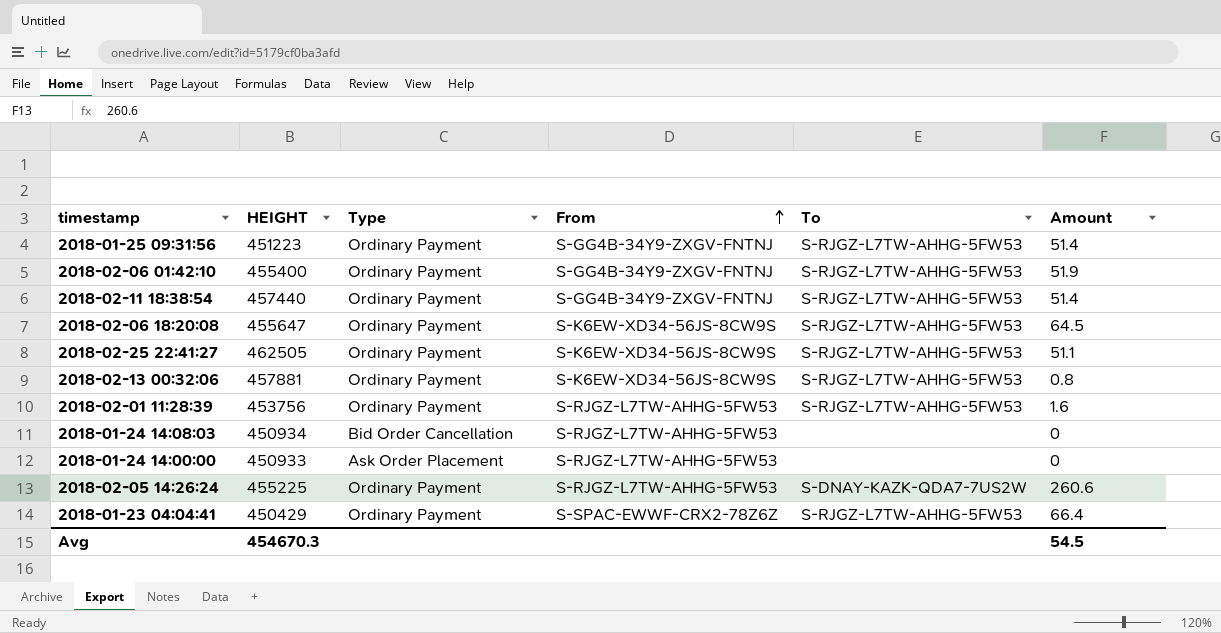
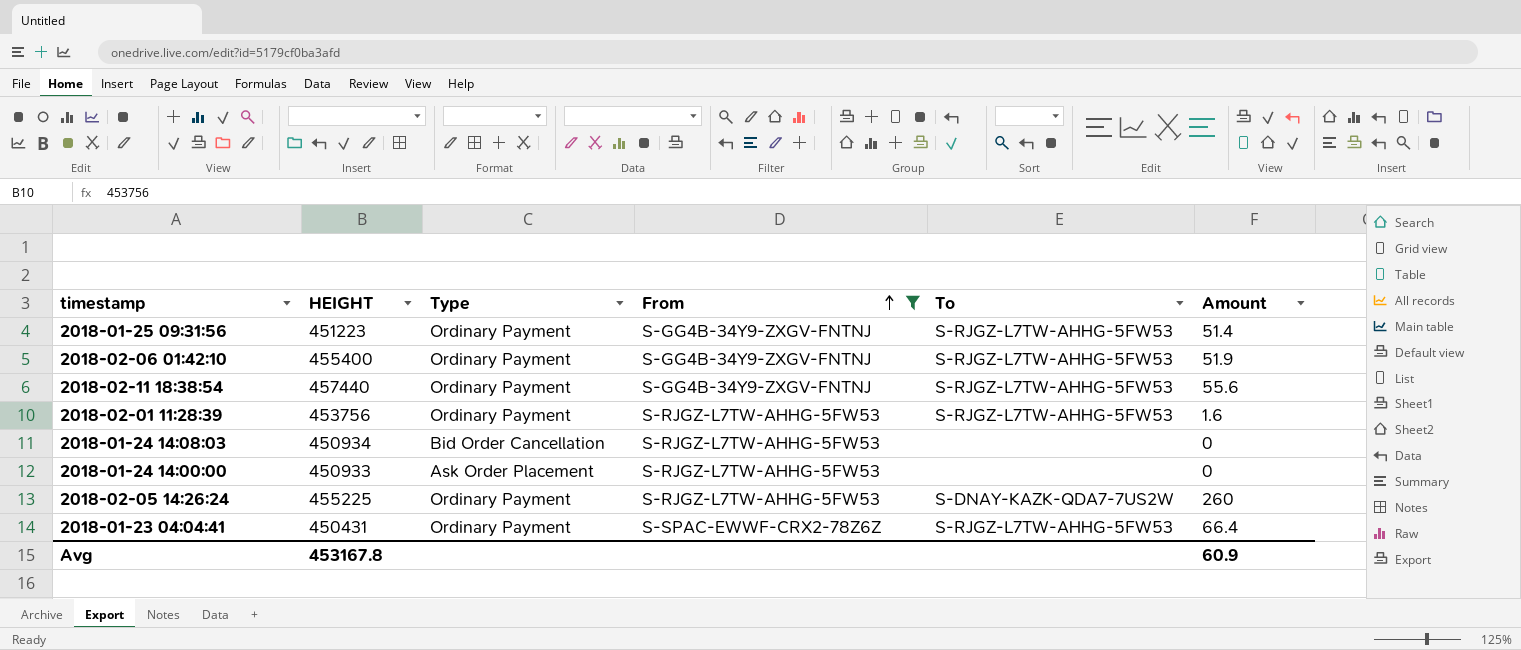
filter: none -> From != S-K6EW-XD34-56JS-8CW9S
2018-02-11 18:38:54 | Amount: 51.4 -> 55.6
2018-02-05 14:26:24 | Amount: 260.6 -> 260
2018-01-23 04:04:41 | HEIGHT: 450429 -> 450431
Avg | HEIGHT: 454670.3 -> 453167.8
Avg | Amount: 54.5 -> 60.9

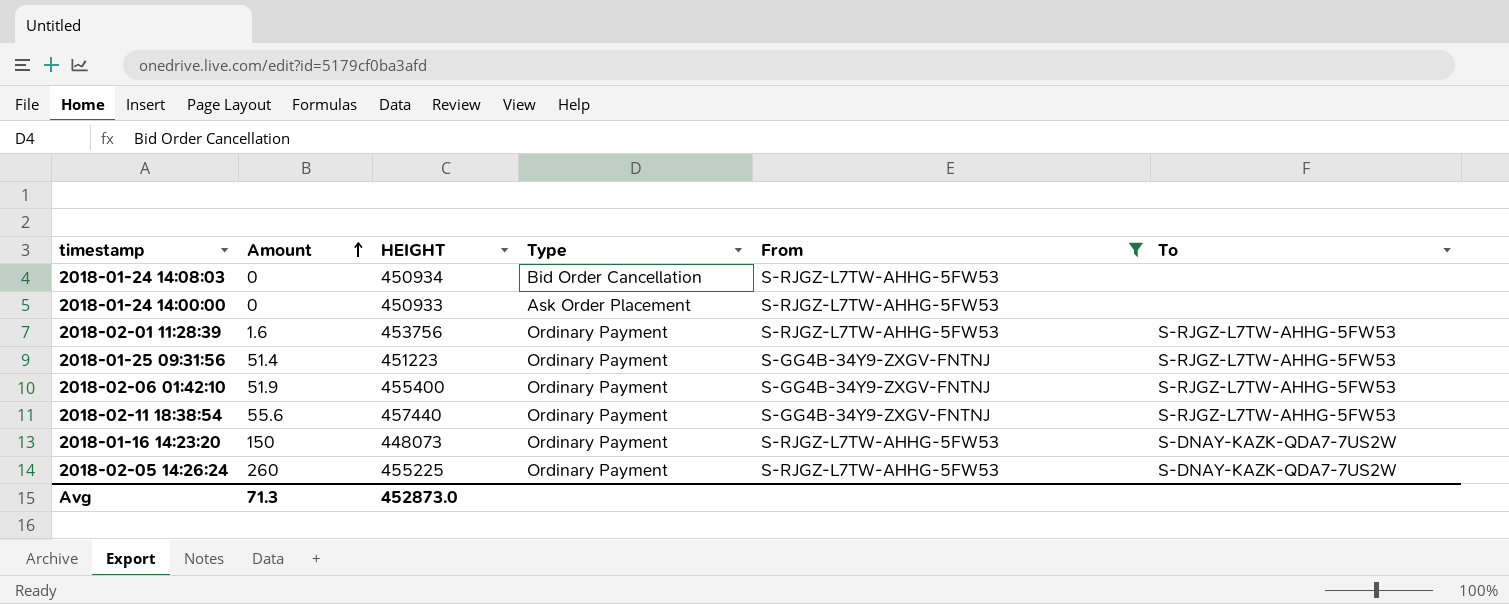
row order: From ascending -> Amount ascending
column Amount | position: 6 -> 2
row 2018-01-23 04:04:41: 450431 | Ordinary Payment | S-SPAC-EWWF-CRX2-78Z6Z | S-RJGZ-L7TW-AHHG-5FW53 | 66.4 -> none
row 2018-01-16 14:23:20: none -> 150 | 448073 | Ordinary Payment | S-RJGZ-L7TW-AHHG-5FW53 | S-DNAY-KAZK-QDA7-7US2W
Avg | Amount: 60.9 -> 71.3
Avg | HEIGHT: 453167.8 -> 452873.0

